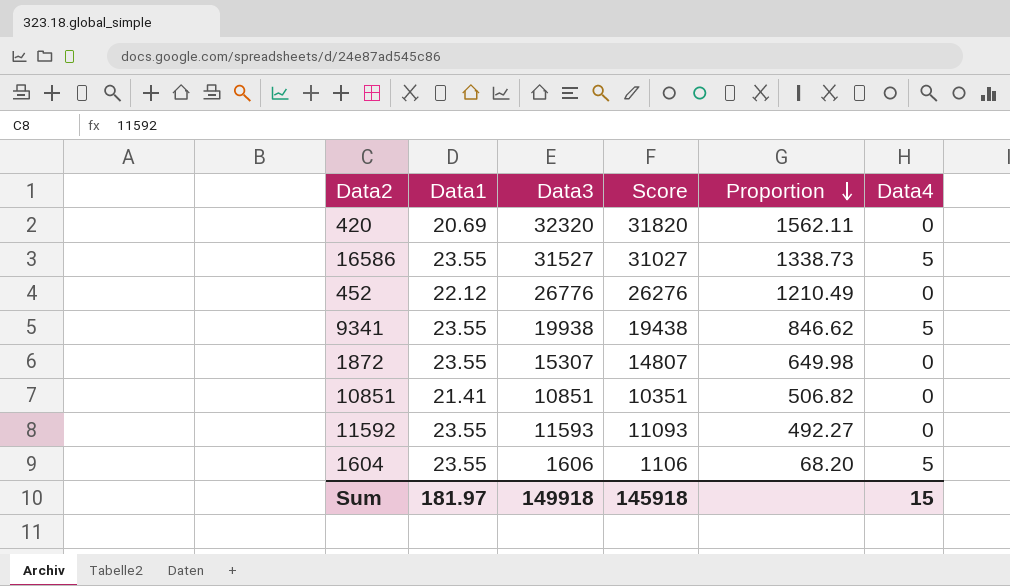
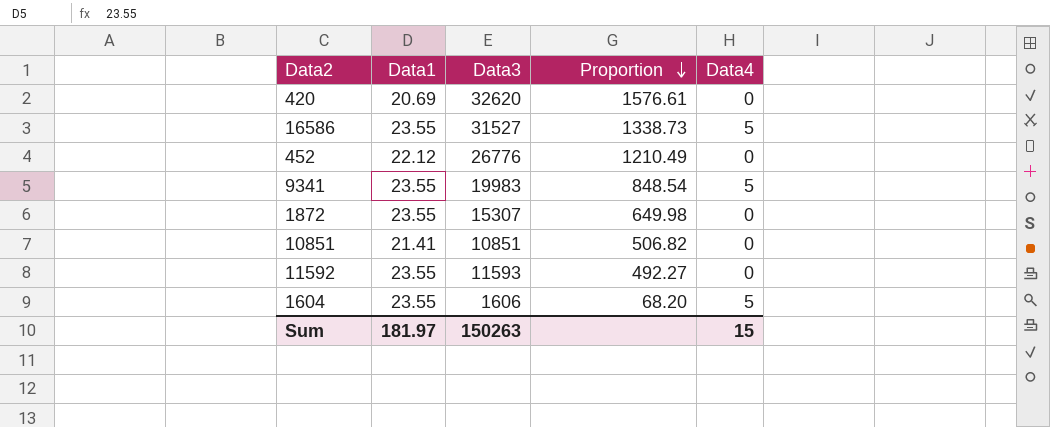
column Score | formula: [Data3] - 500 -> none
420 | Data3: 32320 -> 32620
420 | Proportion: 1562.11 -> 1576.61
9341 | Data3: 19938 -> 19983
9341 | Proportion: 846.62 -> 848.54
Sum | Data3: 149918 -> 150263

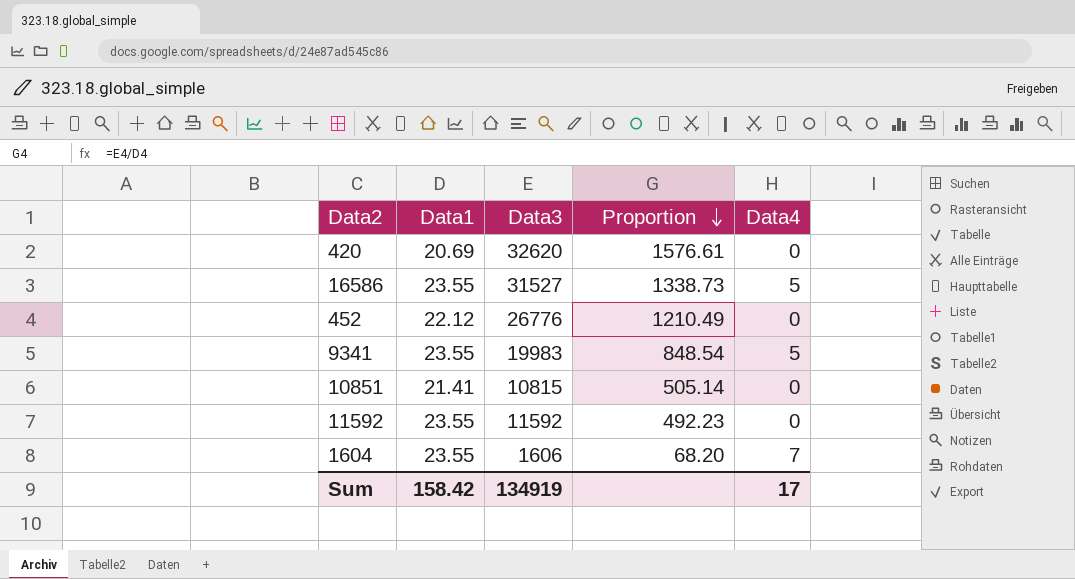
row 1872: 23.55 | 15307 | 649.98 | 0 -> none
10851 | Data3: 10851 -> 10815
10851 | Proportion: 506.82 -> 505.14
11592 | Data3: 11593 -> 11592
11592 | Proportion: 492.27 -> 492.23
1604 | Data4: 5 -> 7
Sum | Data1: 181.97 -> 158.42
Sum | Data3: 150263 -> 134919
Sum | Data4: 15 -> 17

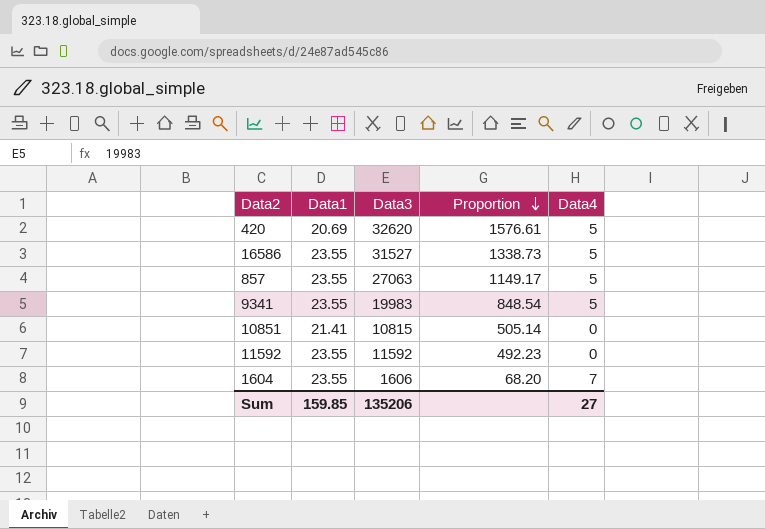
row 452: 22.12 | 26776 | 1210.49 | 0 -> none
420 | Data4: 0 -> 5
row 857: none -> 23.55 | 27063 | 1149.17 | 5
Sum | Data1: 158.42 -> 159.85
Sum | Data3: 134919 -> 135206
Sum | Data4: 17 -> 27

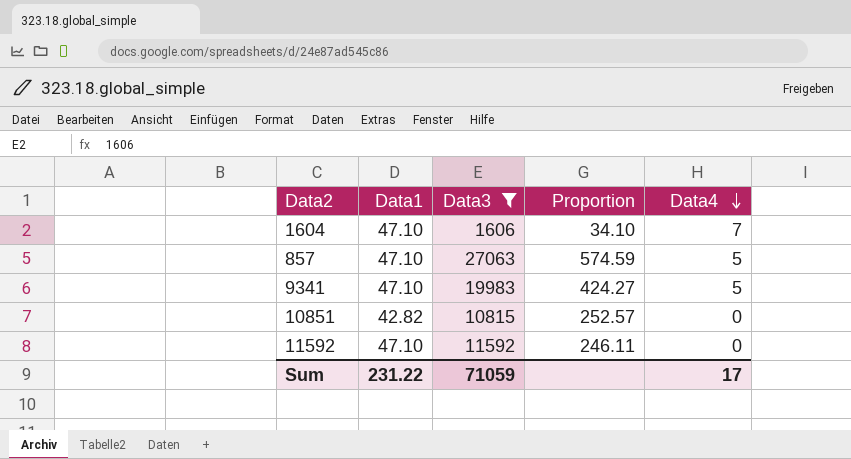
filter: none -> Data3 <= 27063
row order: Proportion descending -> Data4 descending
1604 | Data1: 23.55 -> 47.10
1604 | Proportion: 68.20 -> 34.10
857 | Data1: 23.55 -> 47.10
857 | Proportion: 1149.17 -> 574.59
9341 | Data1: 23.55 -> 47.10
9341 | Proportion: 848.54 -> 424.27
10851 | Data1: 21.41 -> 42.82
10851 | Proportion: 505.14 -> 252.57
11592 | Data1: 23.55 -> 47.10
11592 | Proportion: 492.23 -> 246.11
Sum | Data1: 159.85 -> 231.22
Sum | Data3: 135206 -> 71059
Sum | Data4: 27 -> 17

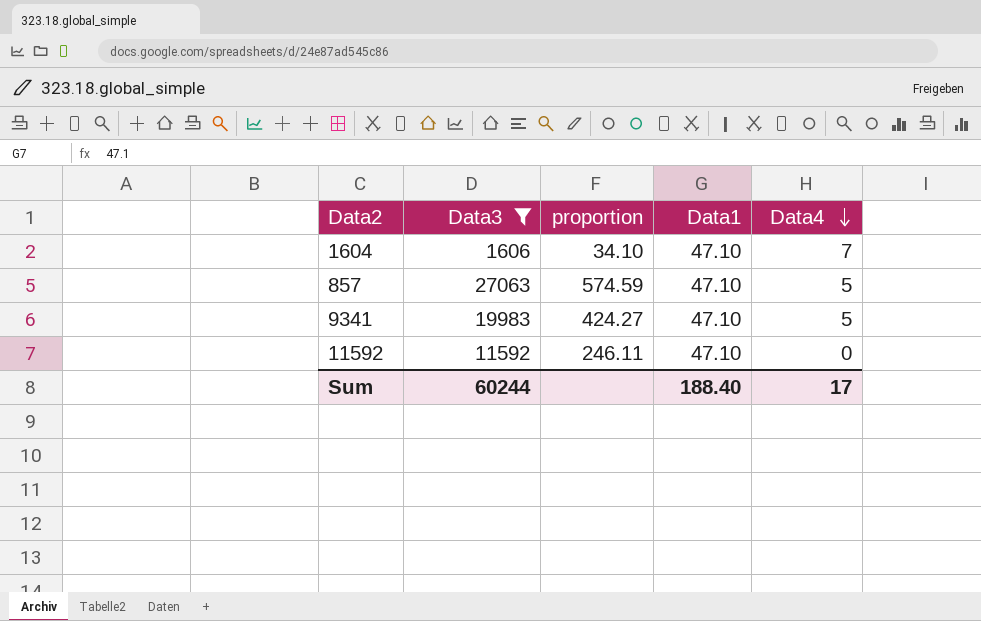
column name: Proportion -> proportion
column Data1 | position: 2 -> 4
row 10851: 42.82 | 10815 | 252.57 | 0 -> none
Sum | Data3: 71059 -> 60244
Sum | Data1: 231.22 -> 188.40

